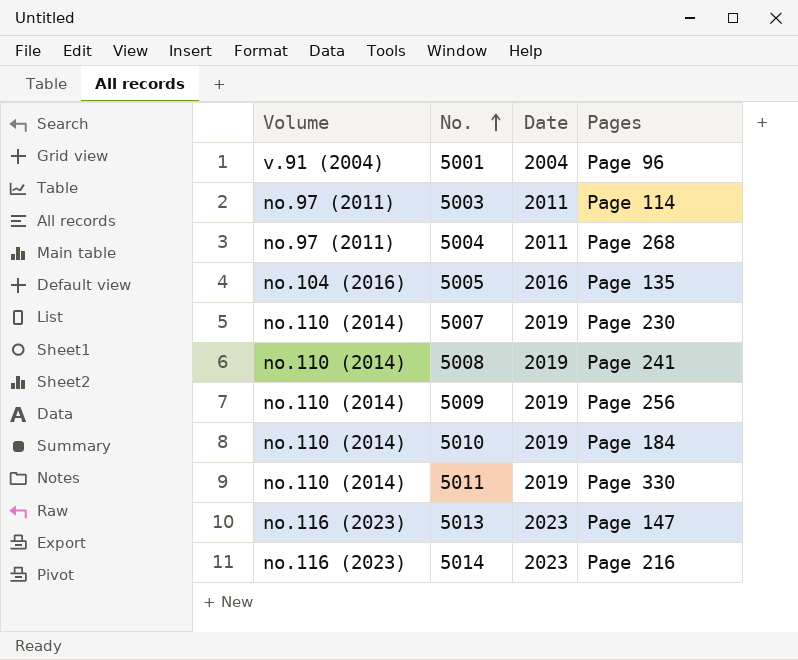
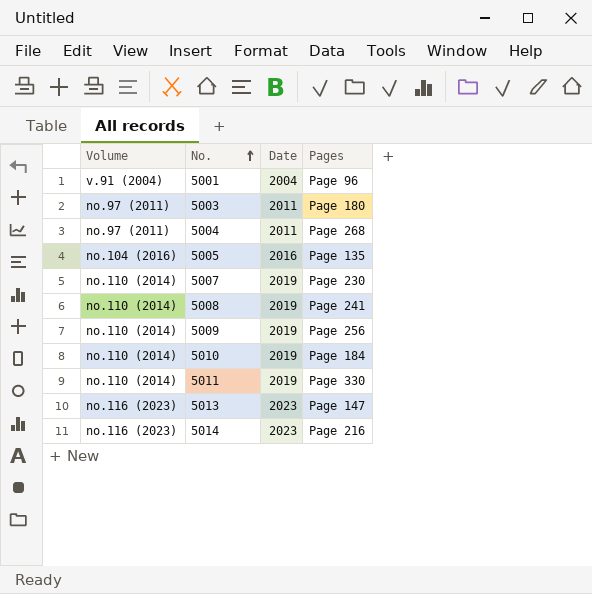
5003 | Pages: Page 114 -> Page 180

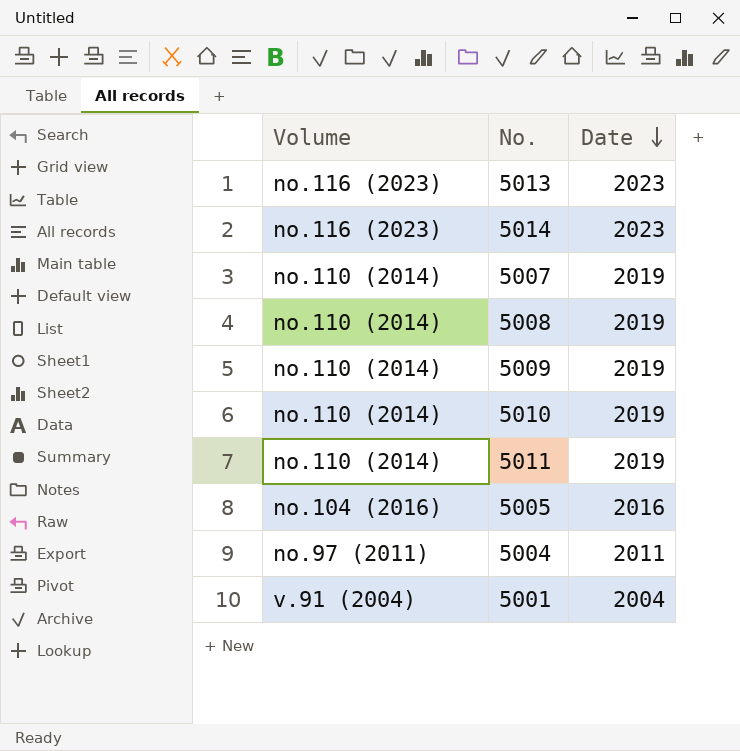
row order: No. ascending -> Date descending
column Pages | position: 4 -> none
row 5003: no.97 (2011) | 2011 | Page 180 -> none

